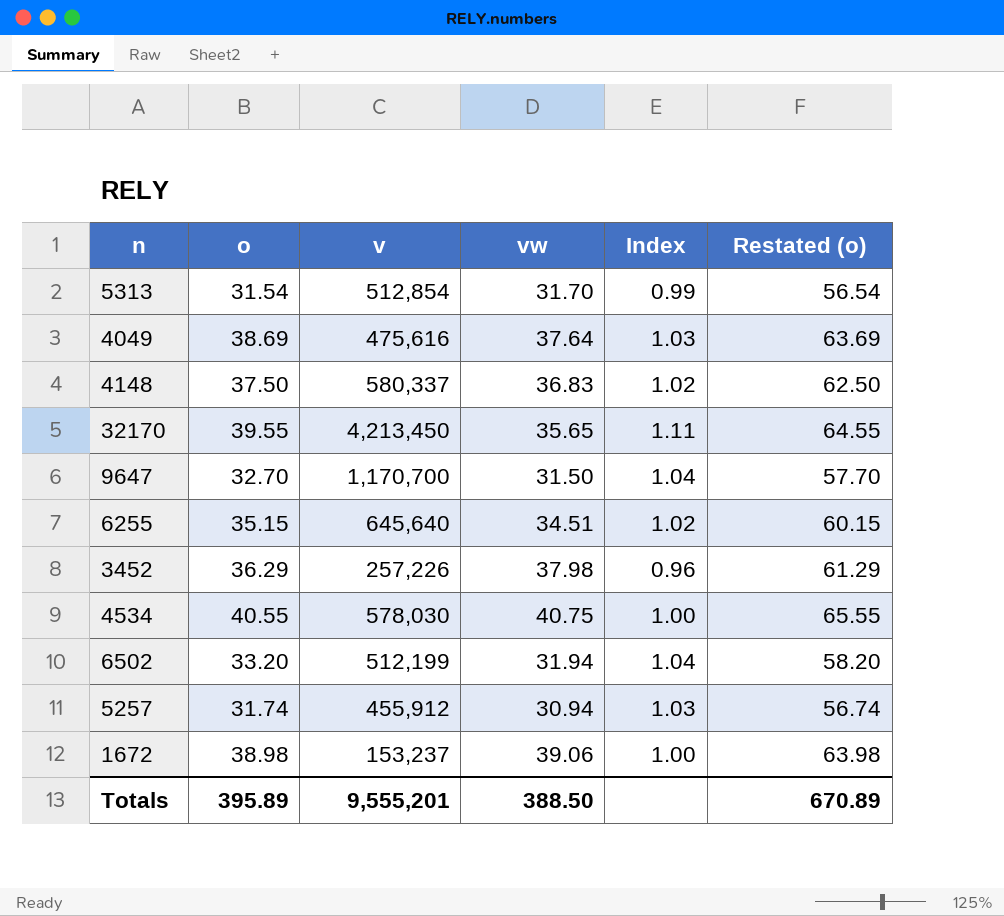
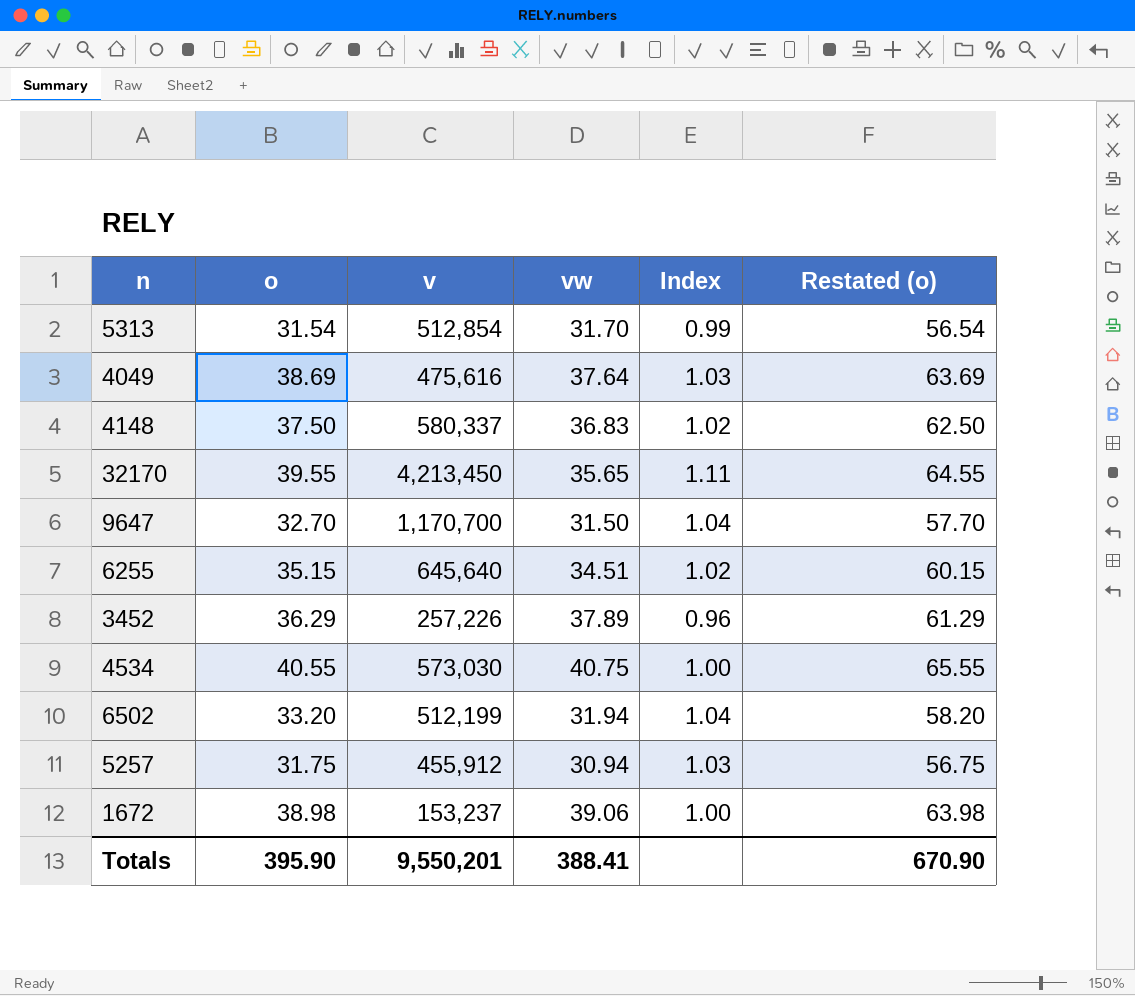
3452 | vw: 37.98 -> 37.89
4534 | v: 578,030 -> 573,030
5257 | o: 31.74 -> 31.75
5257 | Restated (o): 56.74 -> 56.75
Totals | o: 395.89 -> 395.90
Totals | v: 9,555,201 -> 9,550,201
Totals | vw: 388.50 -> 388.41
Totals | Restated (o): 670.89 -> 670.90

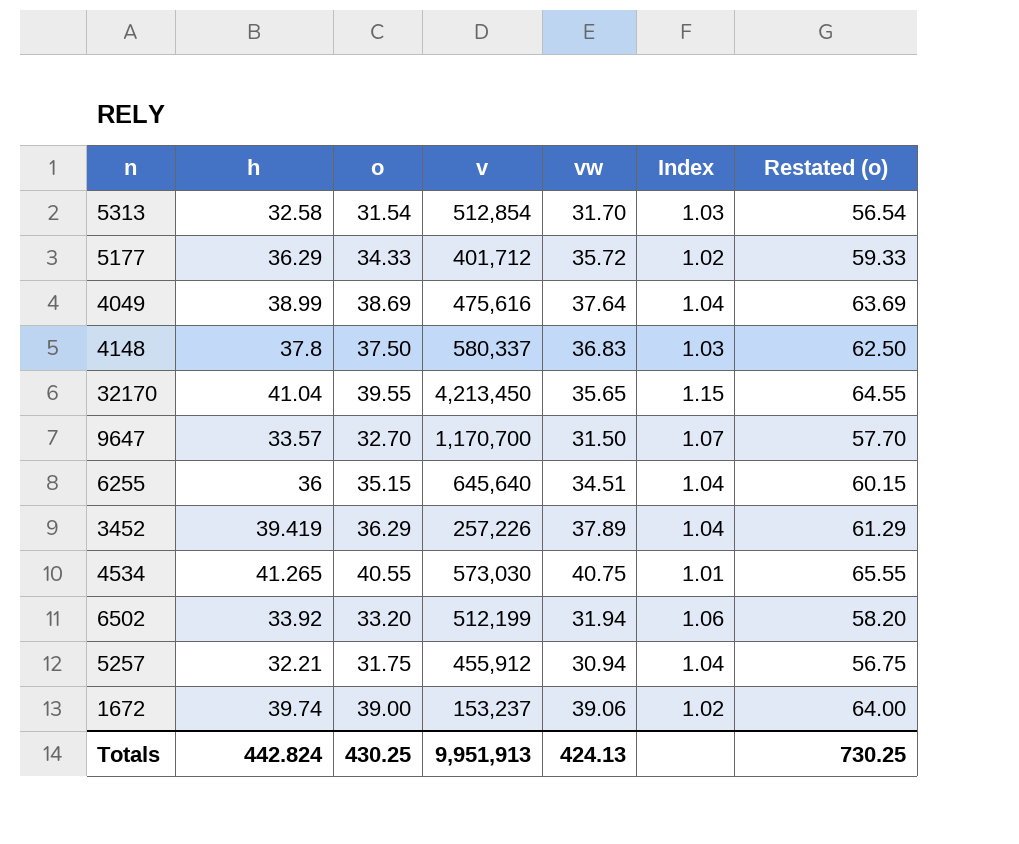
column h | position: none -> 2
column Index | formula: [o] / [vw] -> [h] / [vw]
row 5177: none -> 36.29 | 34.33 | 401,712 | 35.72 | 1.02 | 59.33
1672 | o: 38.98 -> 39.00
1672 | Restated (o): 63.98 -> 64.00
Totals | o: 395.90 -> 430.25
Totals | v: 9,550,201 -> 9,951,913
Totals | vw: 388.41 -> 424.13
Totals | Restated (o): 670.90 -> 730.25

